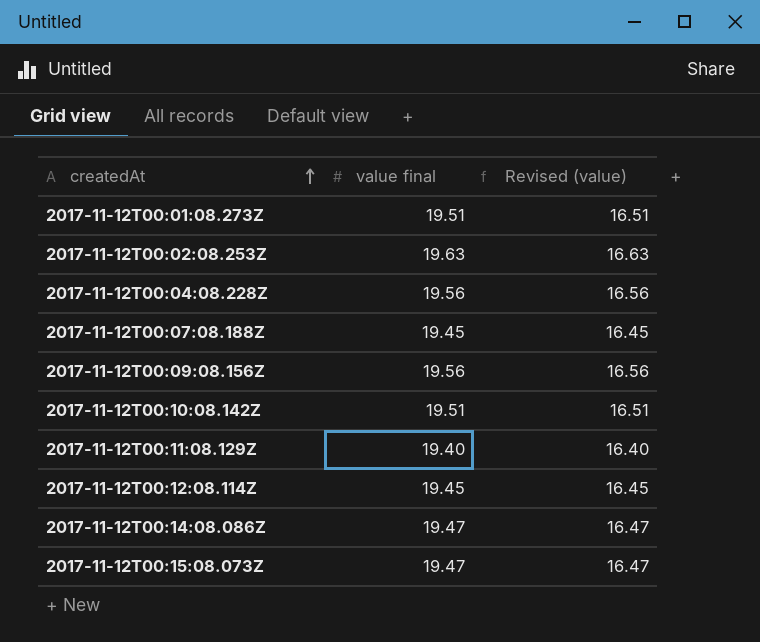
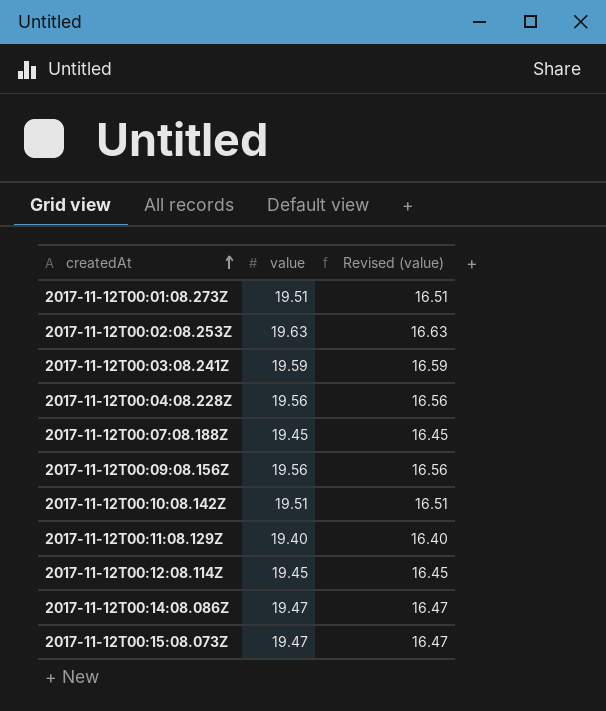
column name: value final -> value
row 2017-11-12T00:03:08.241Z: none -> 19.59 | 16.59

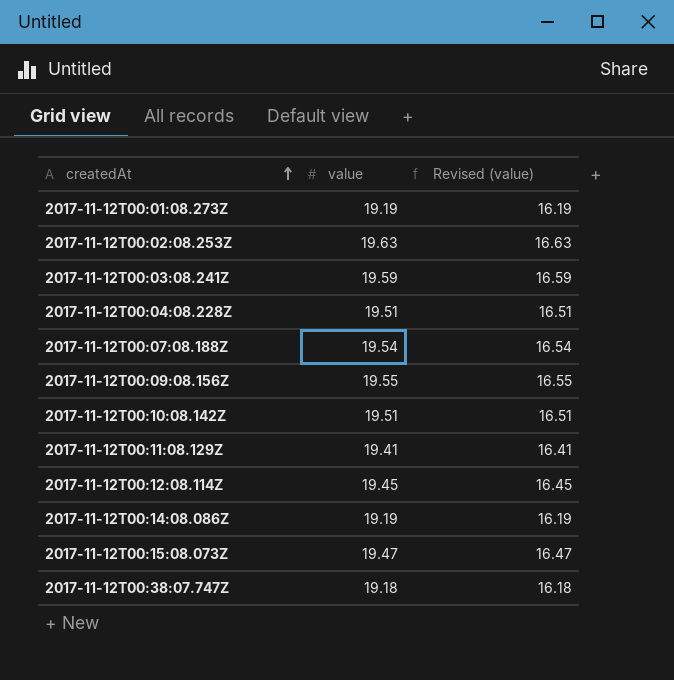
2017-11-12T00:01:08.273Z | value: 19.51 -> 19.19
2017-11-12T00:01:08.273Z | Revised (value): 16.51 -> 16.19
2017-11-12T00:04:08.228Z | value: 19.56 -> 19.51
2017-11-12T00:04:08.228Z | Revised (value): 16.56 -> 16.51
2017-11-12T00:07:08.188Z | value: 19.45 -> 19.54
2017-11-12T00:07:08.188Z | Revised (value): 16.45 -> 16.54
2017-11-12T00:09:08.156Z | value: 19.56 -> 19.55
2017-11-12T00:09:08.156Z | Revised (value): 16.56 -> 16.55
2017-11-12T00:11:08.129Z | value: 19.40 -> 19.41
2017-11-12T00:11:08.129Z | Revised (value): 16.40 -> 16.41
2017-11-12T00:14:08.086Z | value: 19.47 -> 19.19
2017-11-12T00:14:08.086Z | Revised (value): 16.47 -> 16.19
row 2017-11-12T00:38:07.747Z: none -> 19.18 | 16.18

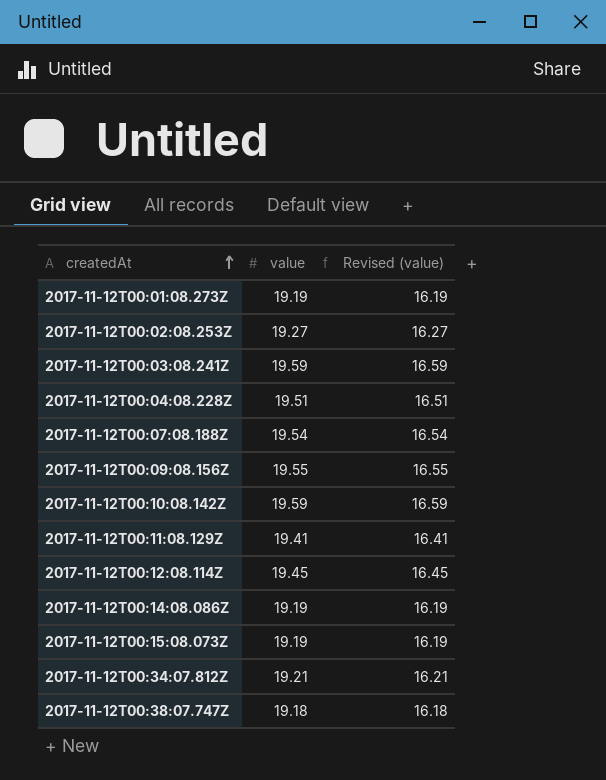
2017-11-12T00:02:08.253Z | value: 19.63 -> 19.27
2017-11-12T00:02:08.253Z | Revised (value): 16.63 -> 16.27
2017-11-12T00:10:08.142Z | value: 19.51 -> 19.59
2017-11-12T00:10:08.142Z | Revised (value): 16.51 -> 16.59
2017-11-12T00:15:08.073Z | value: 19.47 -> 19.19
2017-11-12T00:15:08.073Z | Revised (value): 16.47 -> 16.19
row 2017-11-12T00:34:07.812Z: none -> 19.21 | 16.21

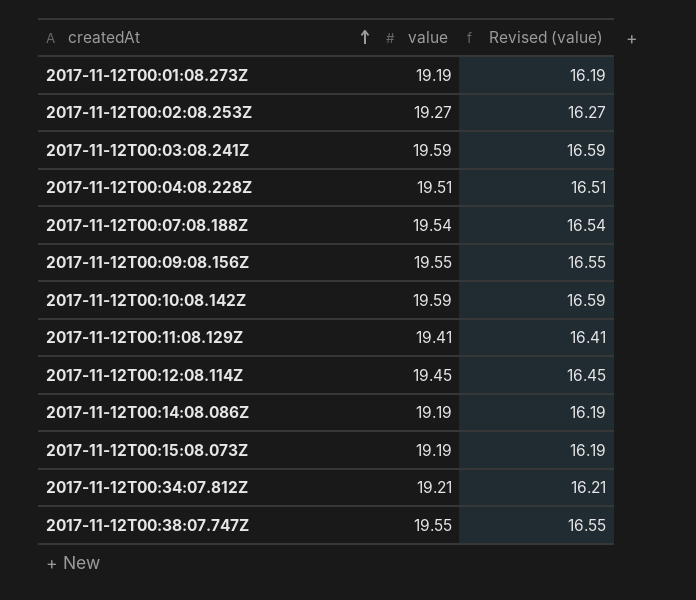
2017-11-12T00:38:07.747Z | value: 19.18 -> 19.55
2017-11-12T00:38:07.747Z | Revised (value): 16.18 -> 16.55

